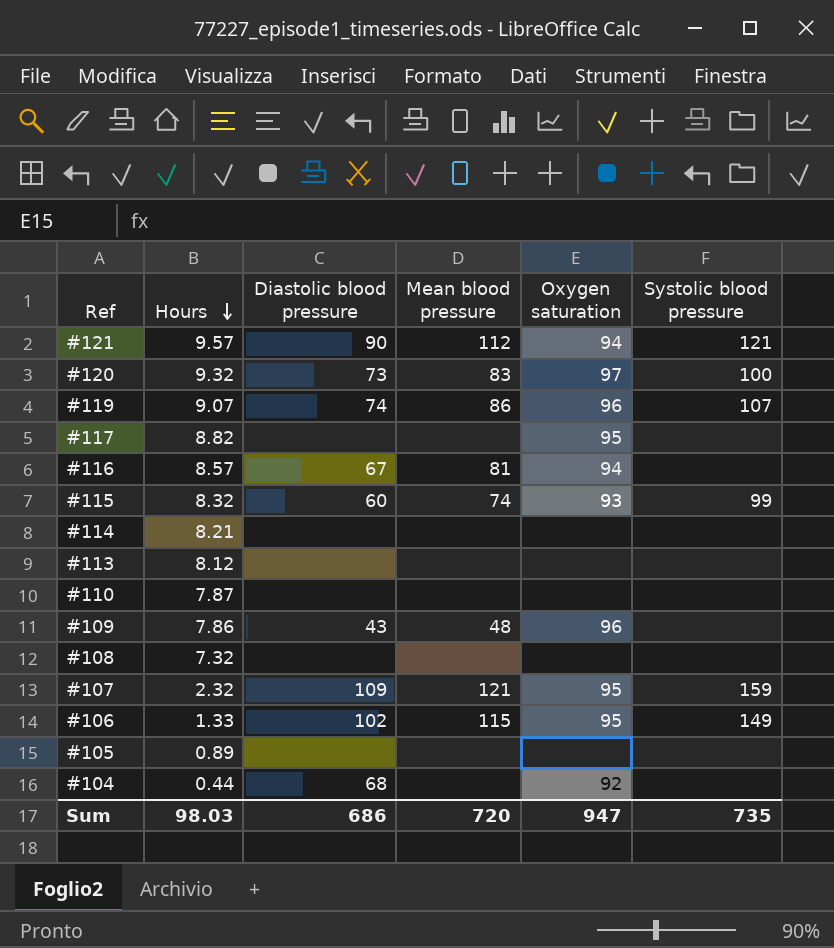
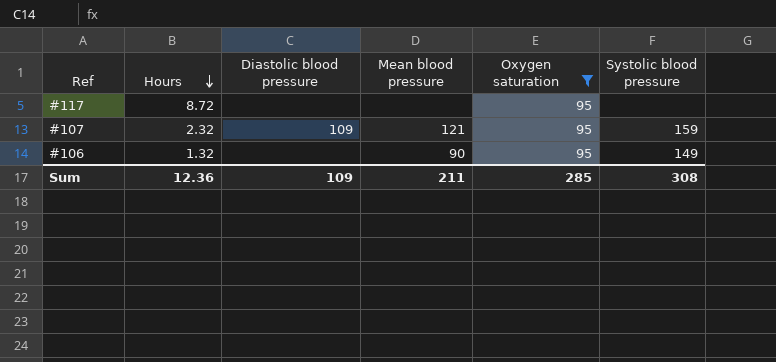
filter: none -> Oxygen saturation = 95
#117 | Hours: 8.82 -> 8.72
#106 | Hours: 1.33 -> 1.32
#106 | Diastolic blood pressure: 102 -> none
#106 | Mean blood pressure: 115 -> 90
Sum | Hours: 98.03 -> 12.36
Sum | Diastolic blood pressure: 686 -> 109
Sum | Mean blood pressure: 720 -> 211
Sum | Oxygen saturation: 947 -> 285
Sum | Systolic blood pressure: 735 -> 308

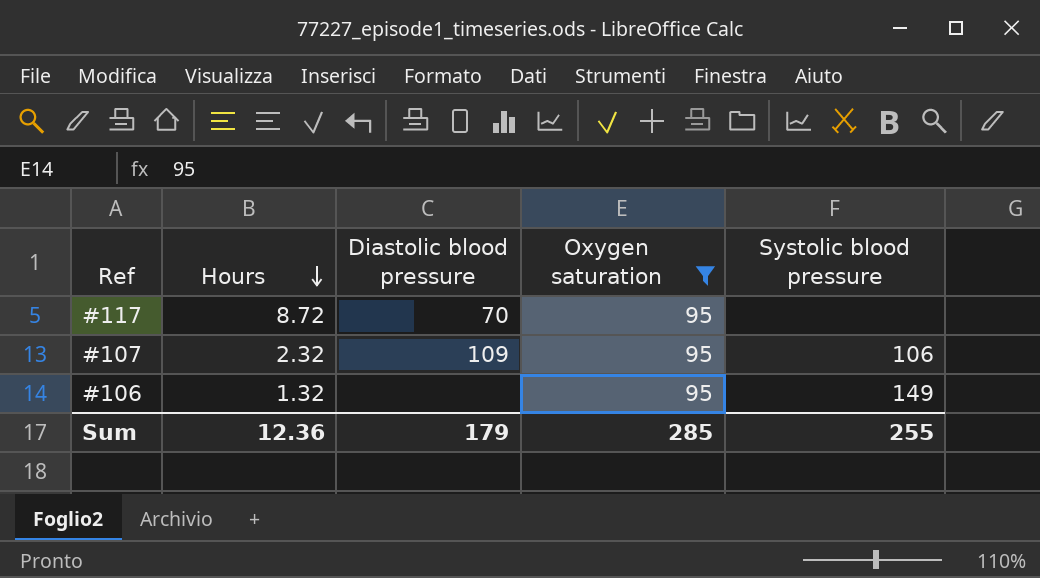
column Mean blood pressure | position: 4 -> none
#117 | Diastolic blood pressure: none -> 70
#107 | Systolic blood pressure: 159 -> 106
Sum | Diastolic blood pressure: 109 -> 179
Sum | Systolic blood pressure: 308 -> 255

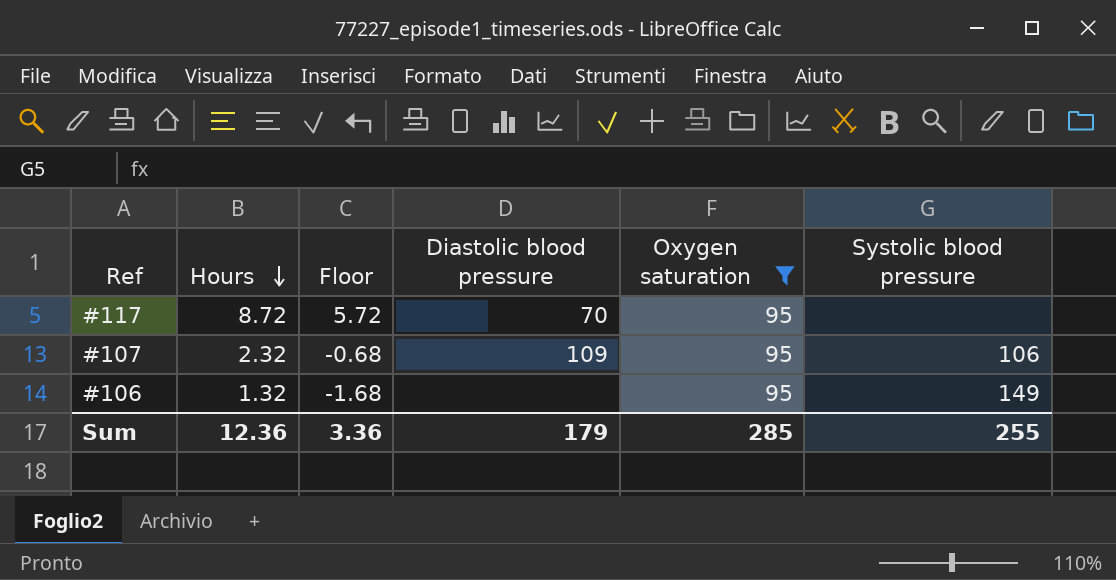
column Floor | formula: none -> [Hours] - 3

